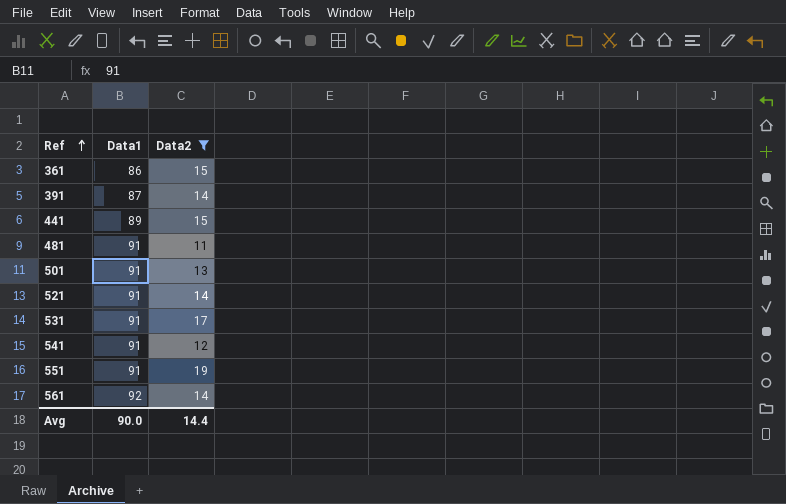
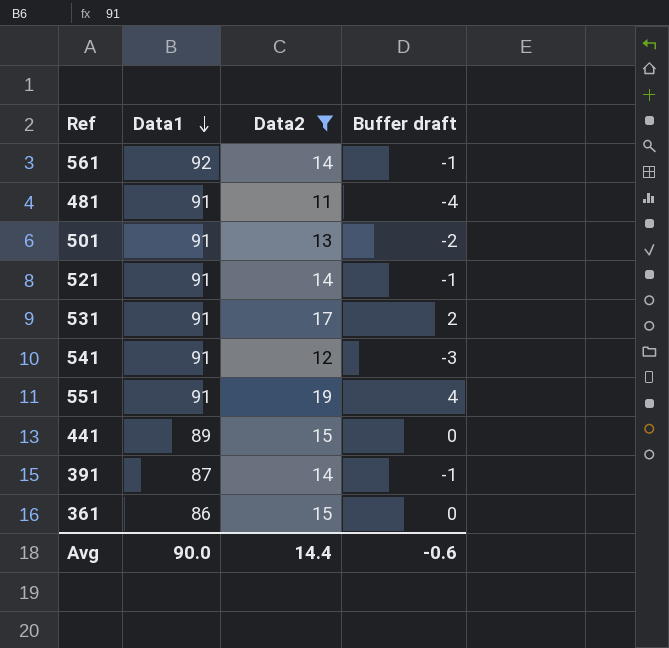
row order: Ref ascending -> Data1 descending
column Buffer draft | formula: none -> [Data2] - 15

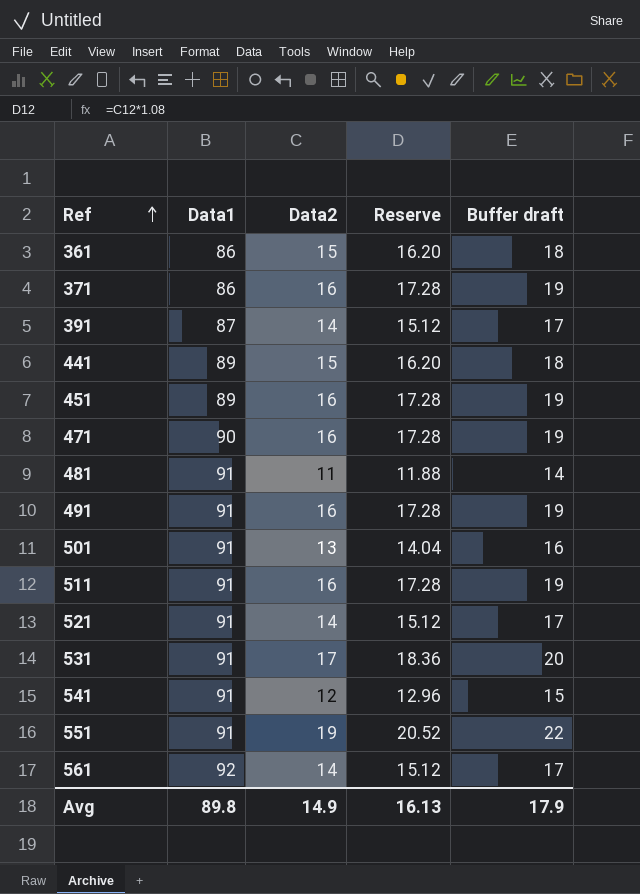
filter: Data2 != 16 -> none
row order: Data1 descending -> Ref ascending
column Reserve | formula: none -> [Data2] * 1.08
column Buffer draft | formula: [Data2] - 15 -> [Data2] + 3
Avg | Data1: 90.0 -> 89.8
Avg | Data2: 14.4 -> 14.9
Avg | Buffer draft: -0.6 -> 17.9

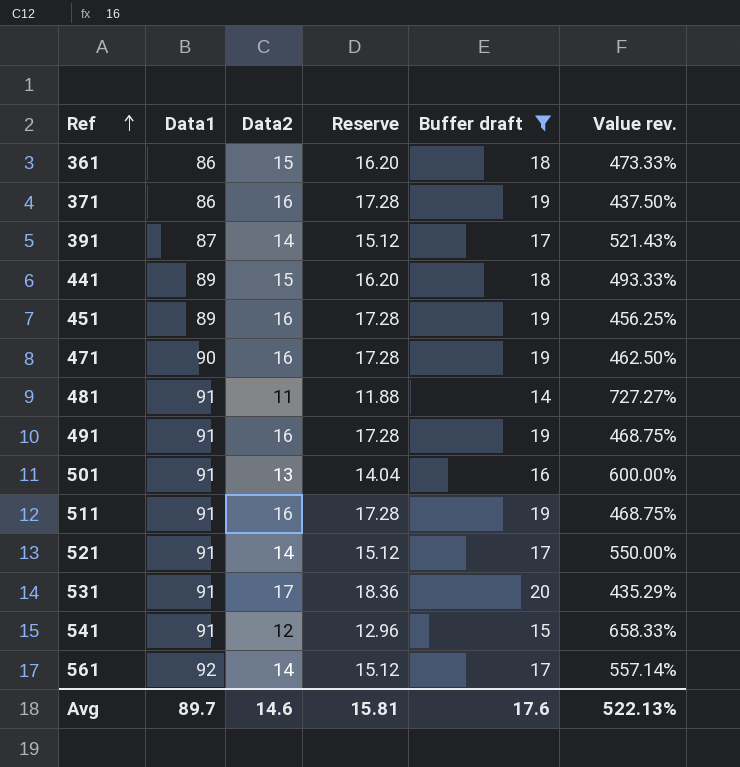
filter: none -> Buffer draft != 22
column Value rev. | formula: none -> ([Data1] - [Data2]) / [Data2]
Avg | Data1: 89.8 -> 89.7
Avg | Data2: 14.9 -> 14.6
Avg | Reserve: 16.13 -> 15.81
Avg | Buffer draft: 17.9 -> 17.6

